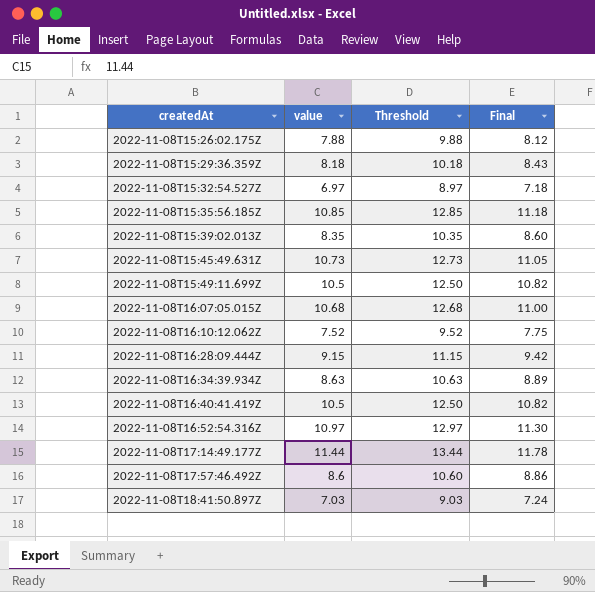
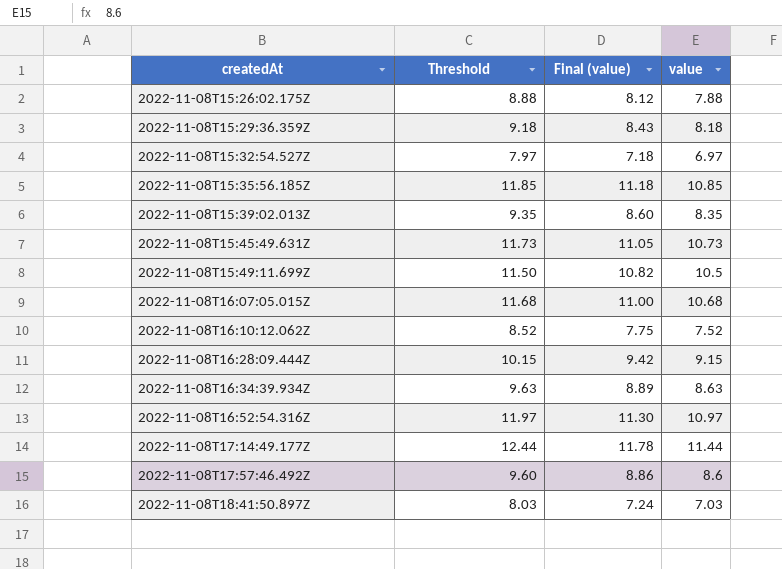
column Threshold | formula: [value] + 2 -> [value] + 1
column name: Final -> Final (value)
column value | position: 2 -> 4
row 2022-11-08T16:40:41.419Z: 10.5 | 12.50 | 10.82 -> none

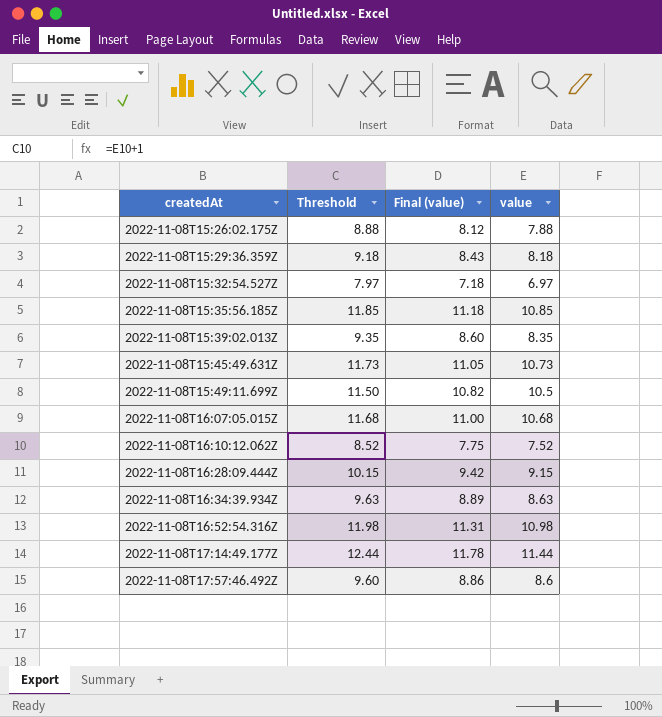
row 2022-11-08T18:41:50.897Z: 8.03 | 7.24 | 7.03 -> none
2022-11-08T16:52:54.316Z | Threshold: 11.97 -> 11.98
2022-11-08T16:52:54.316Z | Final (value): 11.30 -> 11.31
2022-11-08T16:52:54.316Z | value: 10.97 -> 10.98

